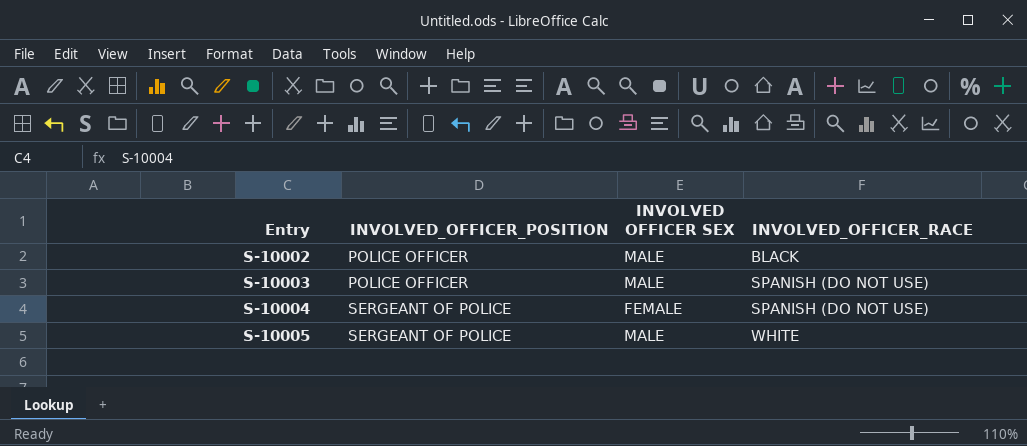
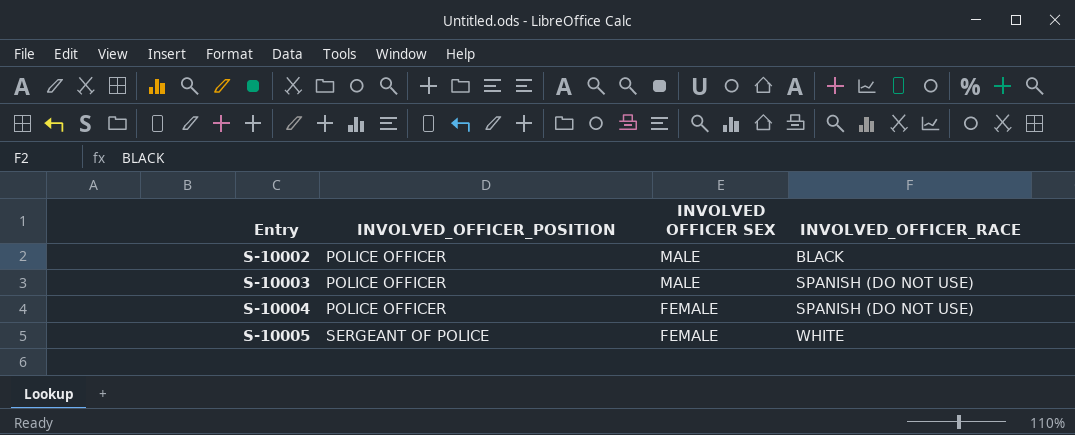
S-10004 | INVOLVED_OFFICER_POSITION: SERGEANT OF POLICE -> POLICE OFFICER
S-10005 | INVOLVED OFFICER SEX: MALE -> FEMALE

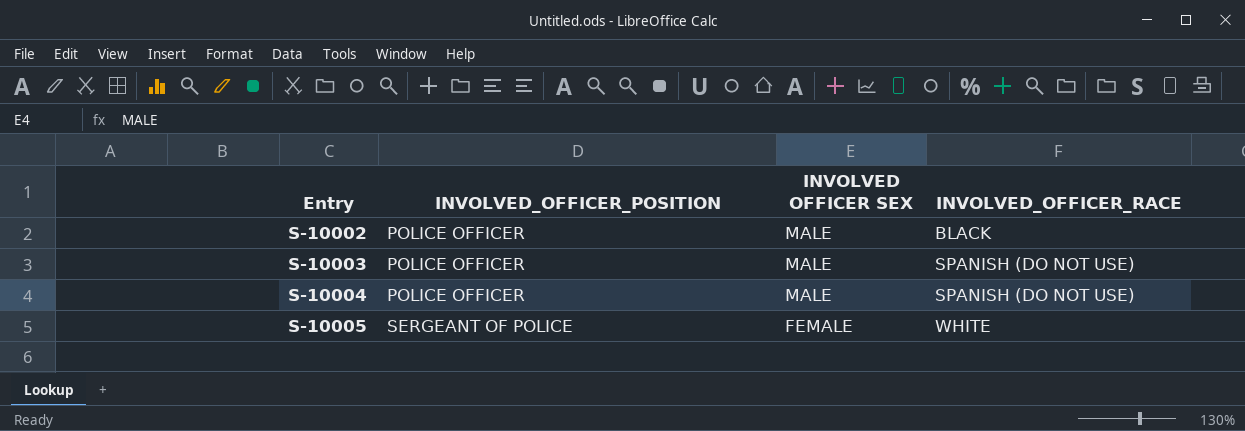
S-10004 | INVOLVED OFFICER SEX: FEMALE -> MALE

